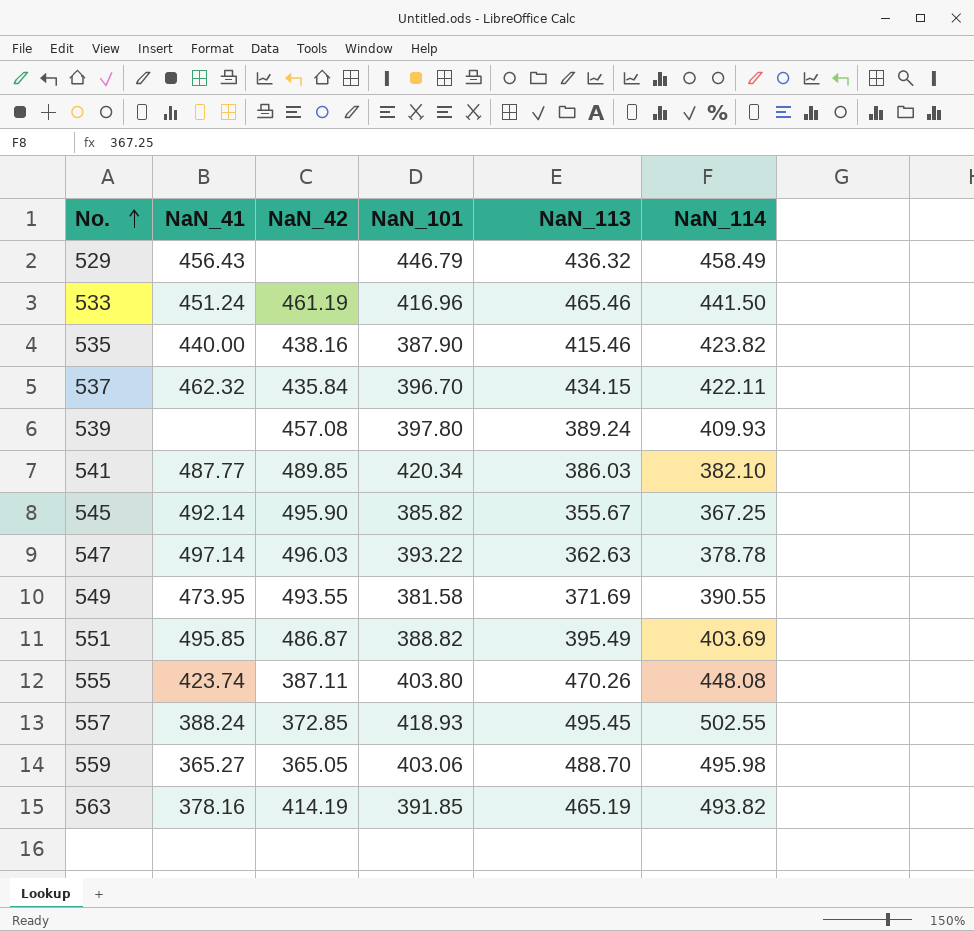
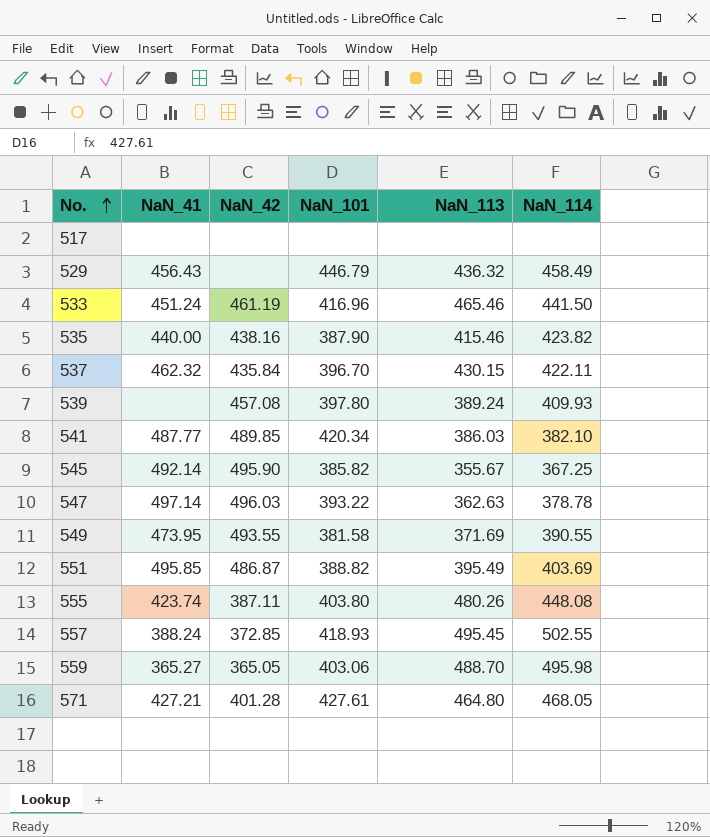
row 563: 378.16 | 414.19 | 391.85 | 465.19 | 493.82 -> none
row 517: none -> none | none | none | none | none
537 | NaN_113: 434.15 -> 430.15
555 | NaN_113: 470.26 -> 480.26
row 571: none -> 427.21 | 401.28 | 427.61 | 464.80 | 468.05

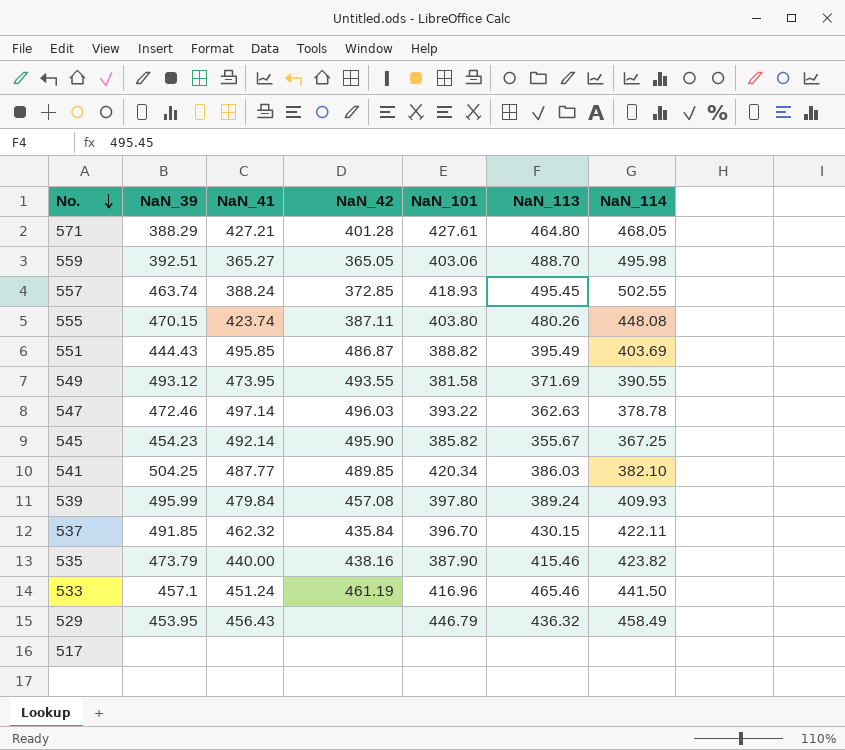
row order: No. ascending -> No. descending
column NaN_39 | position: none -> 2
539 | NaN_41: none -> 479.84

